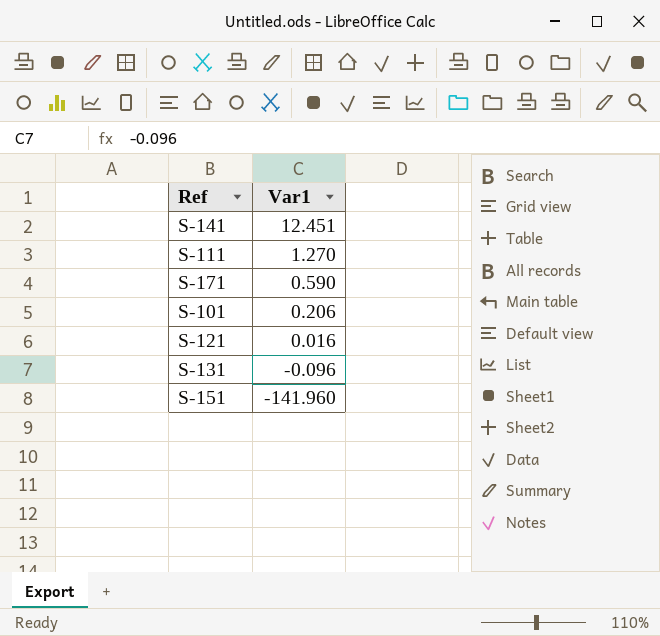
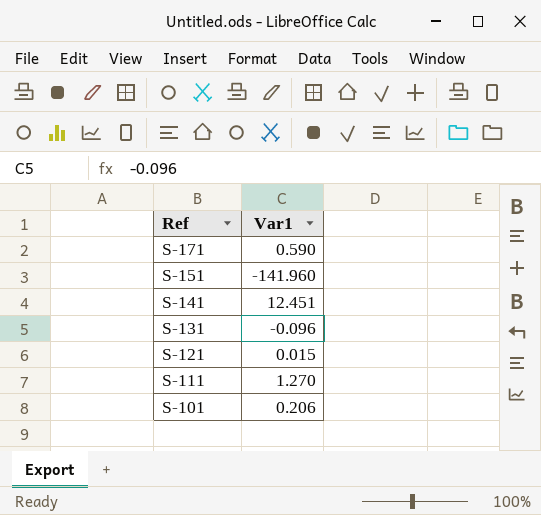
row order: Var1 descending -> Ref descending
S-121 | Var1: 0.016 -> 0.015

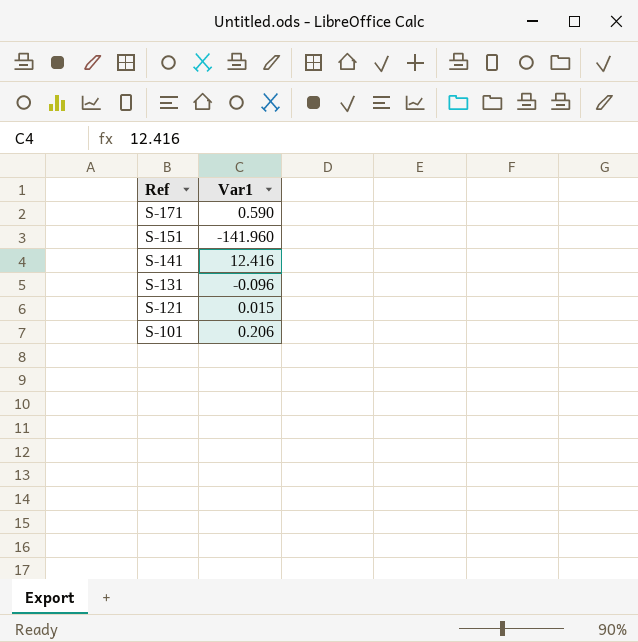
row S-111: 1.270 -> none
S-141 | Var1: 12.451 -> 12.416

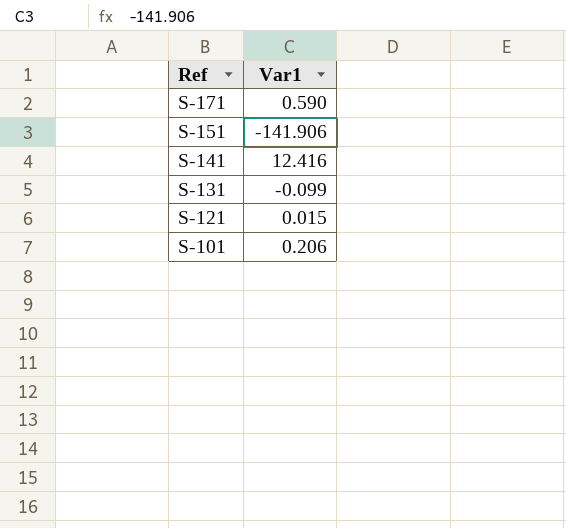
S-151 | Var1: -141.960 -> -141.906
S-131 | Var1: -0.096 -> -0.099

